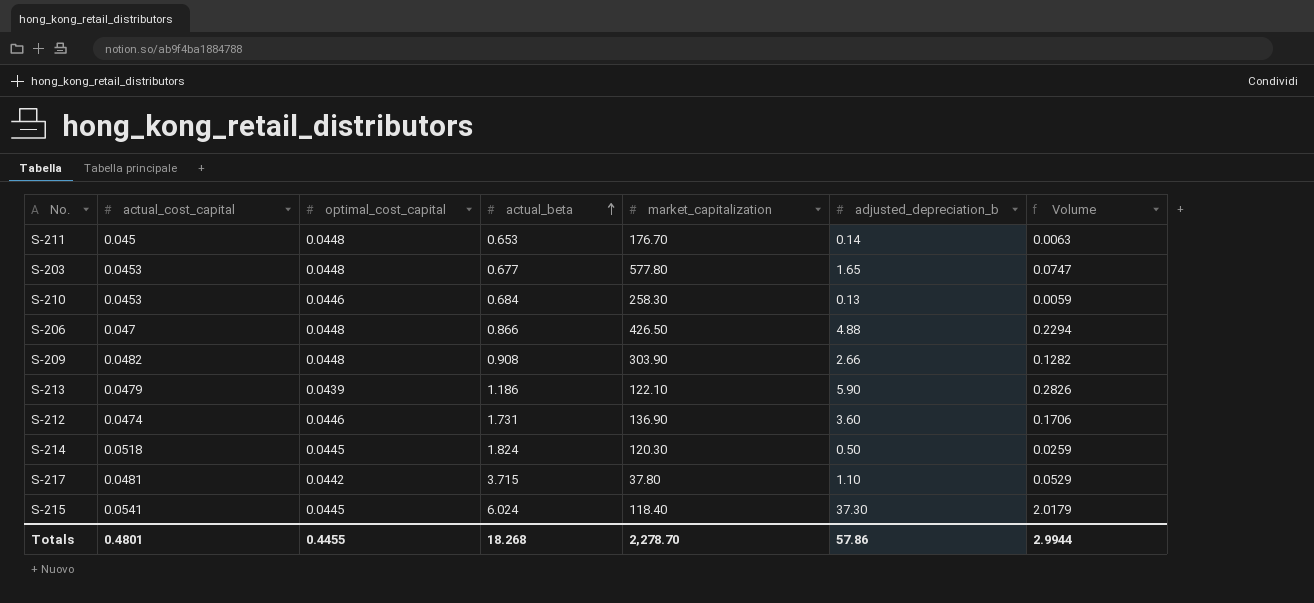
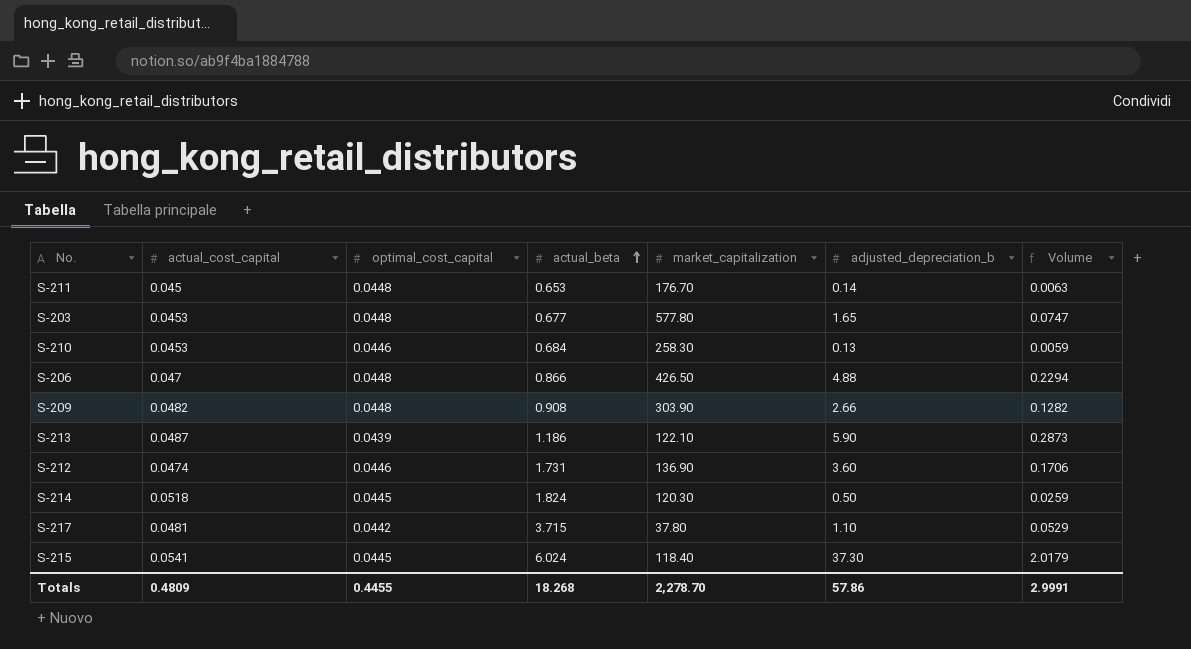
S-213 | actual_cost_capital: 0.0479 -> 0.0487
S-213 | Volume: 0.2826 -> 0.2873
Totals | actual_cost_capital: 0.4801 -> 0.4809
Totals | Volume: 2.9944 -> 2.9991

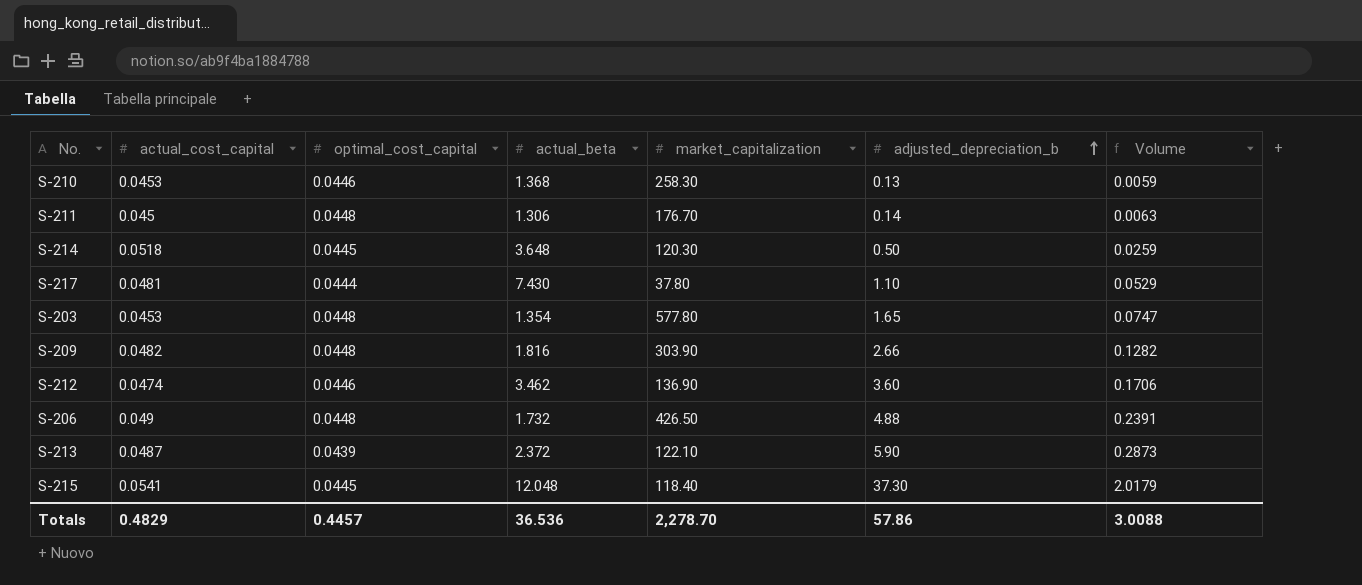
row order: actual_beta ascending -> adjusted_depreciation_b ascending
S-210 | actual_beta: 0.684 -> 1.368
S-211 | actual_beta: 0.653 -> 1.306
S-214 | actual_beta: 1.824 -> 3.648
S-217 | optimal_cost_capital: 0.0442 -> 0.0444
S-217 | actual_beta: 3.715 -> 7.430
S-203 | actual_beta: 0.677 -> 1.354
S-209 | actual_beta: 0.908 -> 1.816
S-212 | actual_beta: 1.731 -> 3.462
S-206 | actual_cost_capital: 0.047 -> 0.049
S-206 | actual_beta: 0.866 -> 1.732
S-206 | Volume: 0.2294 -> 0.2391
S-213 | actual_beta: 1.186 -> 2.372
S-215 | actual_beta: 6.024 -> 12.048
Totals | actual_cost_capital: 0.4809 -> 0.4829
Totals | optimal_cost_capital: 0.4455 -> 0.4457
Totals | actual_beta: 18.268 -> 36.536
Totals | Volume: 2.9991 -> 3.0088

